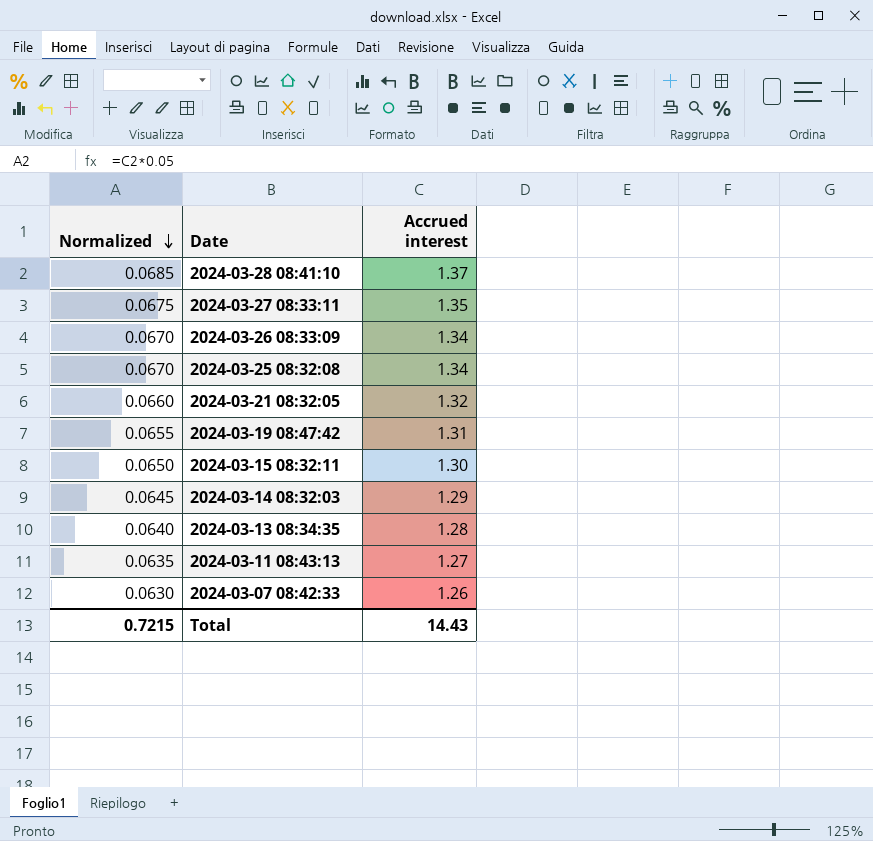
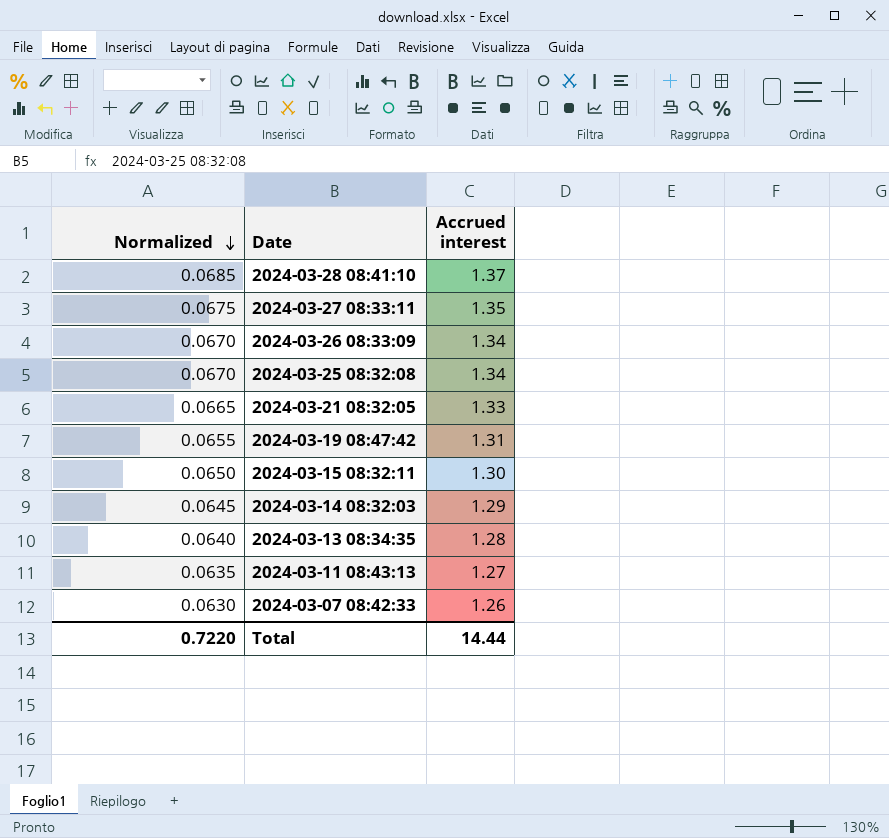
2024-03-21 08:32:05 | Normalized: 0.0660 -> 0.0665
2024-03-21 08:32:05 | Accrued interest: 1.32 -> 1.33
Total | Normalized: 0.7215 -> 0.7220
Total | Accrued interest: 14.43 -> 14.44

